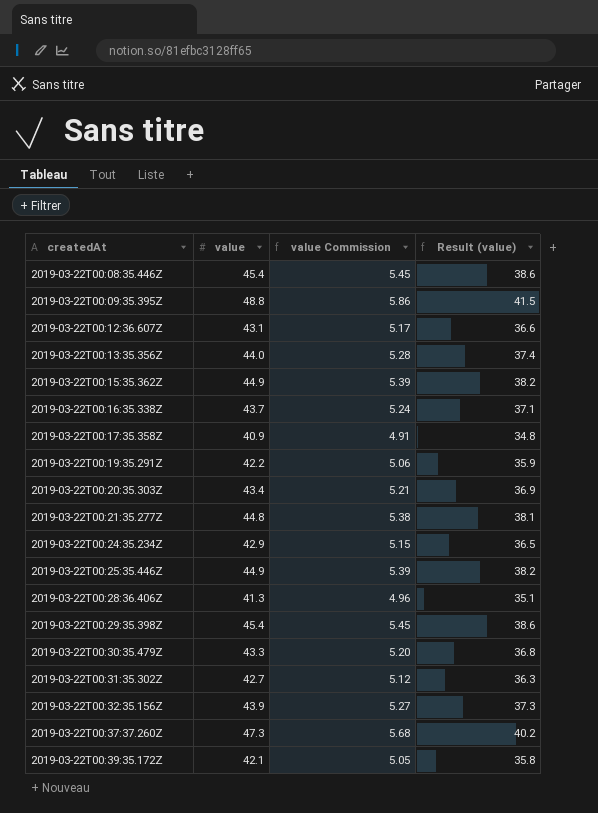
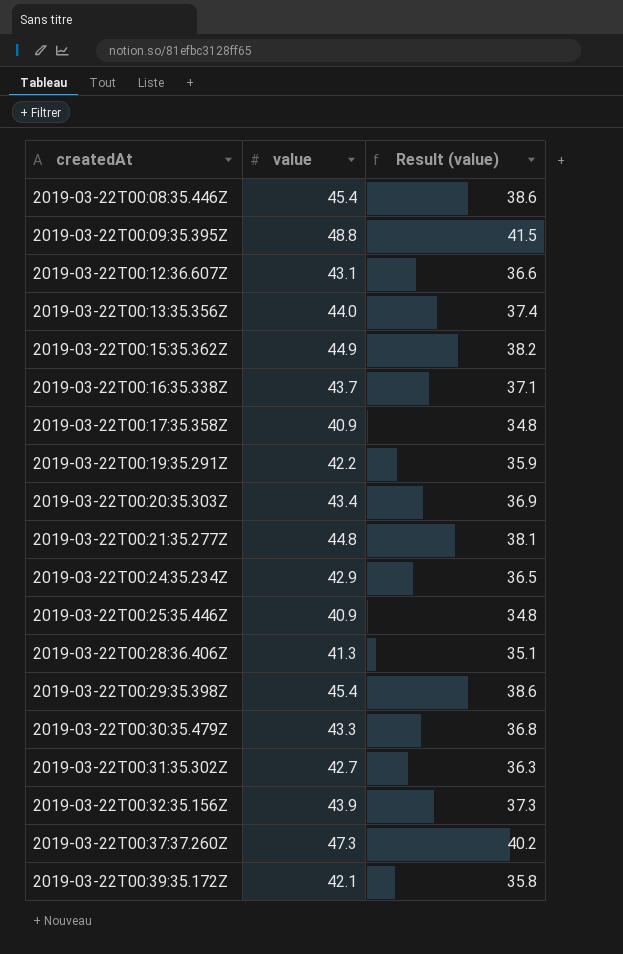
column value Commission | formula: [value] * 0.12 -> none
2019-03-22T00:25:35.446Z | value: 44.9 -> 40.9
2019-03-22T00:25:35.446Z | Result (value): 38.2 -> 34.8

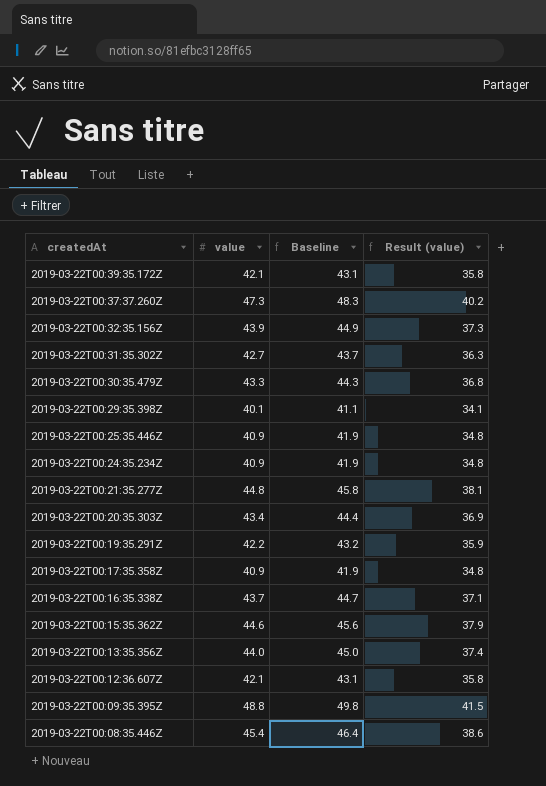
row order: createdAt ascending -> createdAt descending
column Baseline | formula: none -> [value] + 1
row 2019-03-22T00:28:36.406Z: 41.3 | 35.1 -> none
2019-03-22T00:29:35.398Z | value: 45.4 -> 40.1
2019-03-22T00:29:35.398Z | Result (value): 38.6 -> 34.1
2019-03-22T00:24:35.234Z | value: 42.9 -> 40.9
2019-03-22T00:24:35.234Z | Result (value): 36.5 -> 34.8
2019-03-22T00:15:35.362Z | value: 44.9 -> 44.6
2019-03-22T00:15:35.362Z | Result (value): 38.2 -> 37.9
2019-03-22T00:12:36.607Z | value: 43.1 -> 42.1
2019-03-22T00:12:36.607Z | Result (value): 36.6 -> 35.8

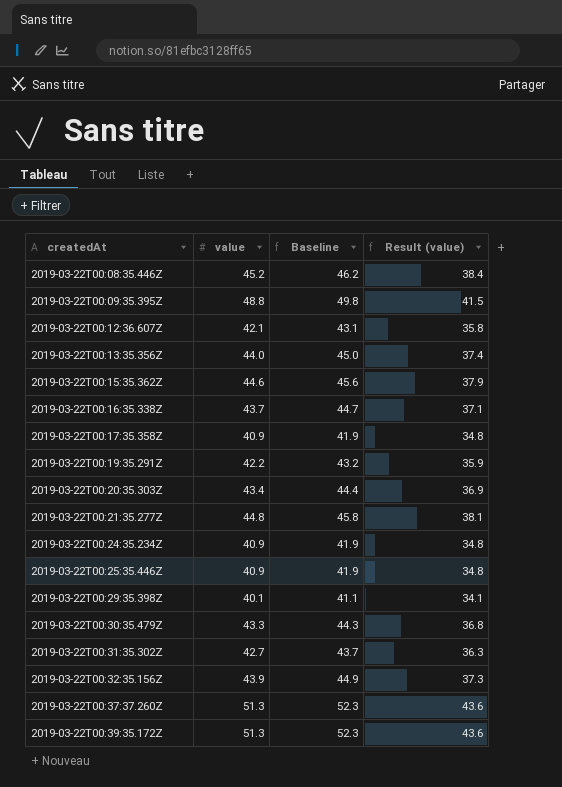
row order: createdAt descending -> createdAt ascending
2019-03-22T00:08:35.446Z | value: 45.4 -> 45.2
2019-03-22T00:08:35.446Z | Baseline: 46.4 -> 46.2
2019-03-22T00:08:35.446Z | Result (value): 38.6 -> 38.4
2019-03-22T00:37:37.260Z | value: 47.3 -> 51.3
2019-03-22T00:37:37.260Z | Baseline: 48.3 -> 52.3
2019-03-22T00:37:37.260Z | Result (value): 40.2 -> 43.6
2019-03-22T00:39:35.172Z | value: 42.1 -> 51.3
2019-03-22T00:39:35.172Z | Baseline: 43.1 -> 52.3
2019-03-22T00:39:35.172Z | Result (value): 35.8 -> 43.6

